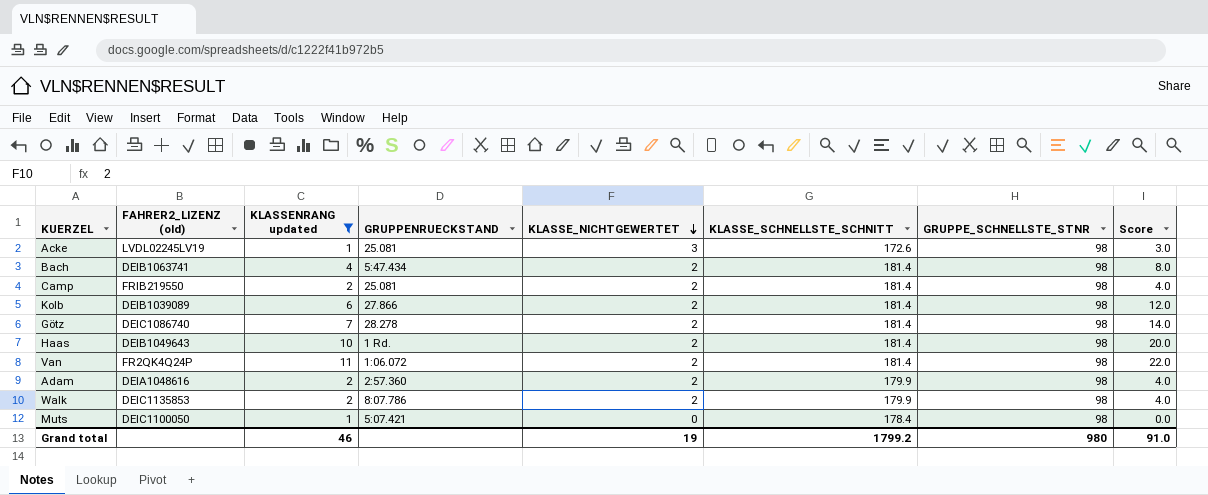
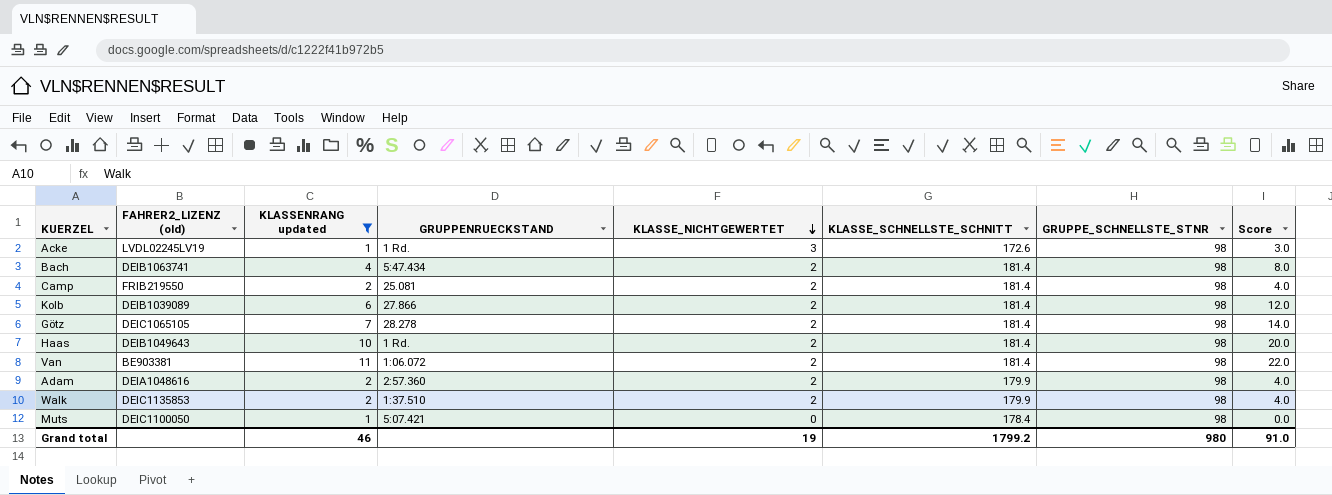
Acke | GRUPPENRUECKSTAND: 25.081 -> 1 Rd.
Götz | FAHRER2_LIZENZ (old): DEIC1086740 -> DEIC1065105
Van | FAHRER2_LIZENZ (old): FR2QK4Q24P -> BE903381
Walk | GRUPPENRUECKSTAND: 8:07.786 -> 1:37.510

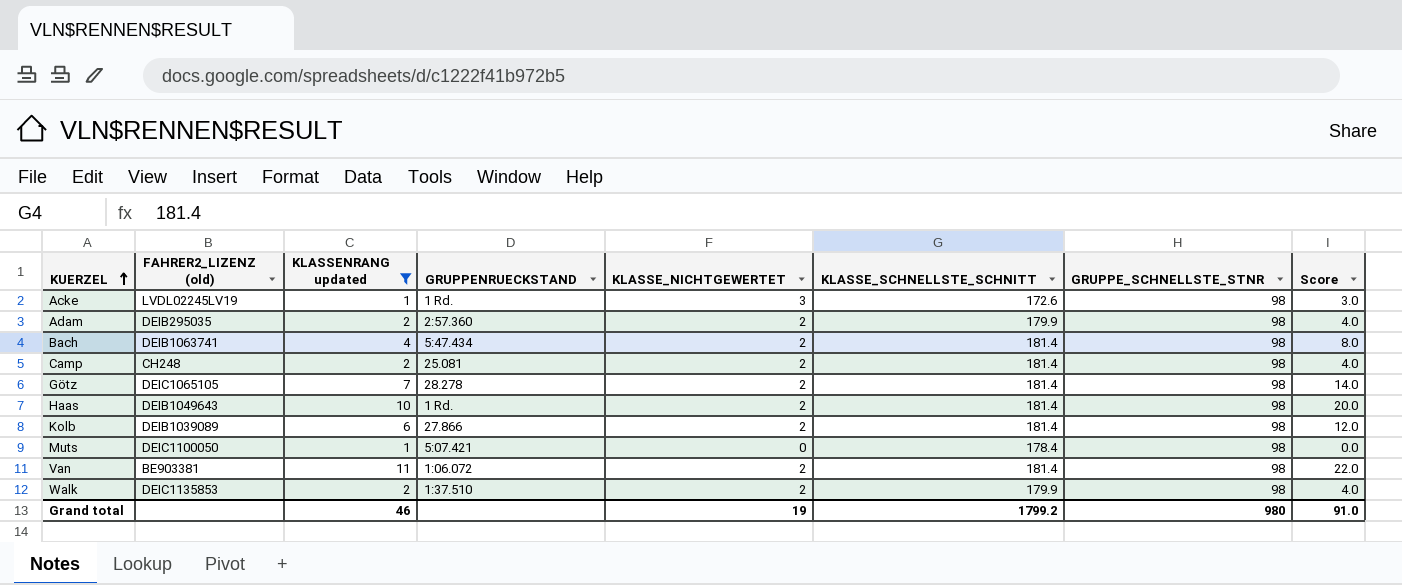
row order: KLASSE_NICHTGEWERTET descending -> KUERZEL ascending
Adam | FAHRER2_LIZENZ (old): DEIA1048616 -> DEIB295035
Camp | FAHRER2_LIZENZ (old): FRIB219550 -> CH248

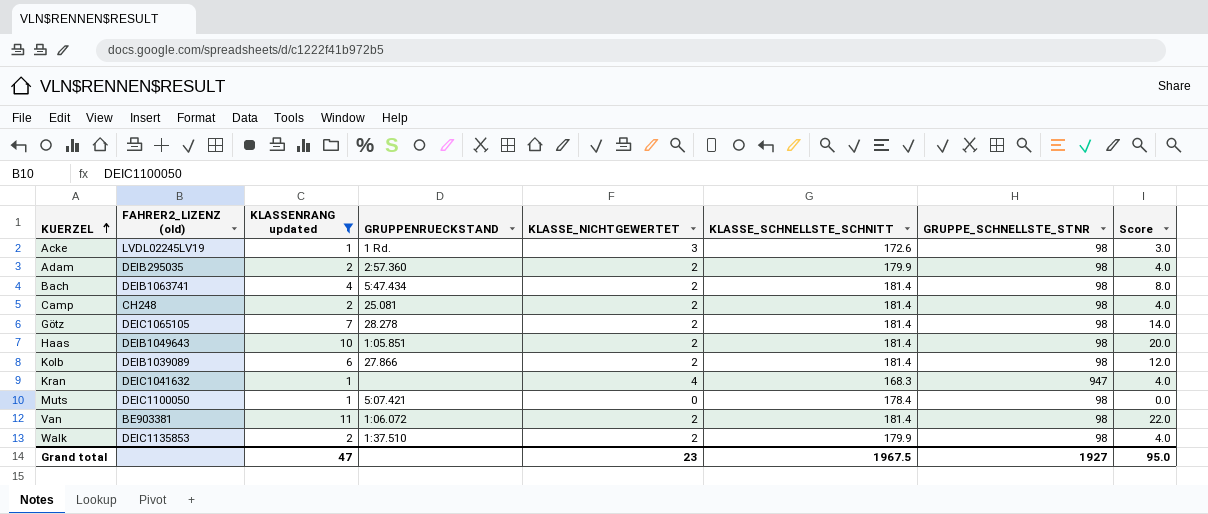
Haas | GRUPPENRUECKSTAND: 1 Rd. -> 1:05.851
row Kran: none -> DEIC1041632 | 1 | none | 4 | 168.3 | 947 | 4.0
Grand total | KLASSENRANG updated: 46 -> 47
Grand total | KLASSE_NICHTGEWERTET: 19 -> 23
Grand total | KLASSE_SCHNELLSTE_SCHNITT: 1799.2 -> 1967.5
Grand total | GRUPPE_SCHNELLSTE_STNR: 980 -> 1927
Grand total | Score: 91.0 -> 95.0

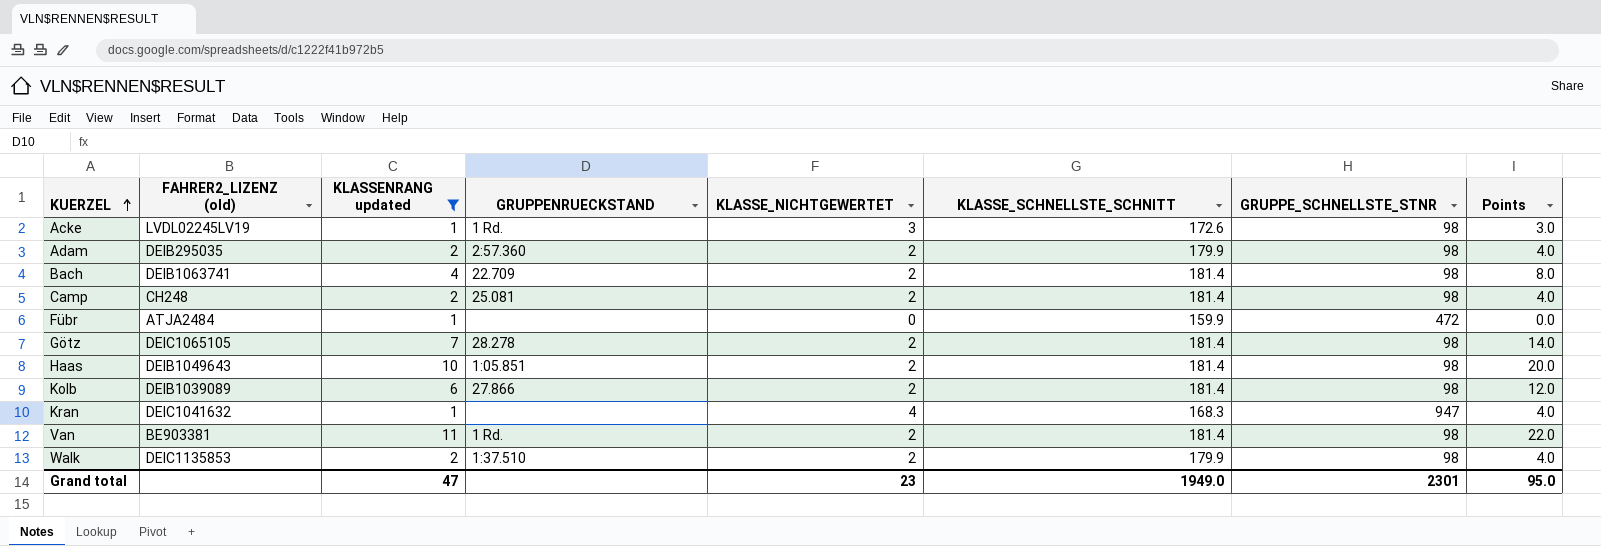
column name: Score -> Points
row Muts: DEIC1100050 | 1 | 5:07.421 | 0 | 178.4 | 98 | 0.0 -> none
Bach | GRUPPENRUECKSTAND: 5:47.434 -> 22.709
row Fübr: none -> ATJA2484 | 1 | none | 0 | 159.9 | 472 | 0.0
Van | GRUPPENRUECKSTAND: 1:06.072 -> 1 Rd.
Grand total | KLASSE_SCHNELLSTE_SCHNITT: 1967.5 -> 1949.0
Grand total | GRUPPE_SCHNELLSTE_STNR: 1927 -> 2301

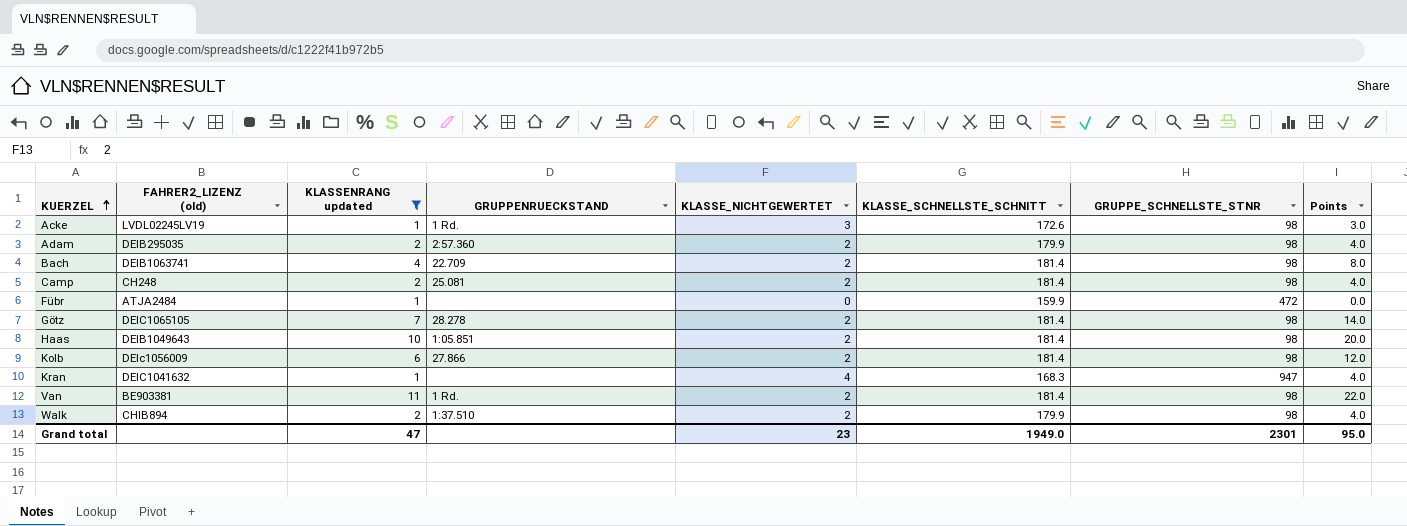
Kolb | FAHRER2_LIZENZ (old): DEIB1039089 -> DEIc1056009
Walk | FAHRER2_LIZENZ (old): DEIC1135853 -> CHIB894

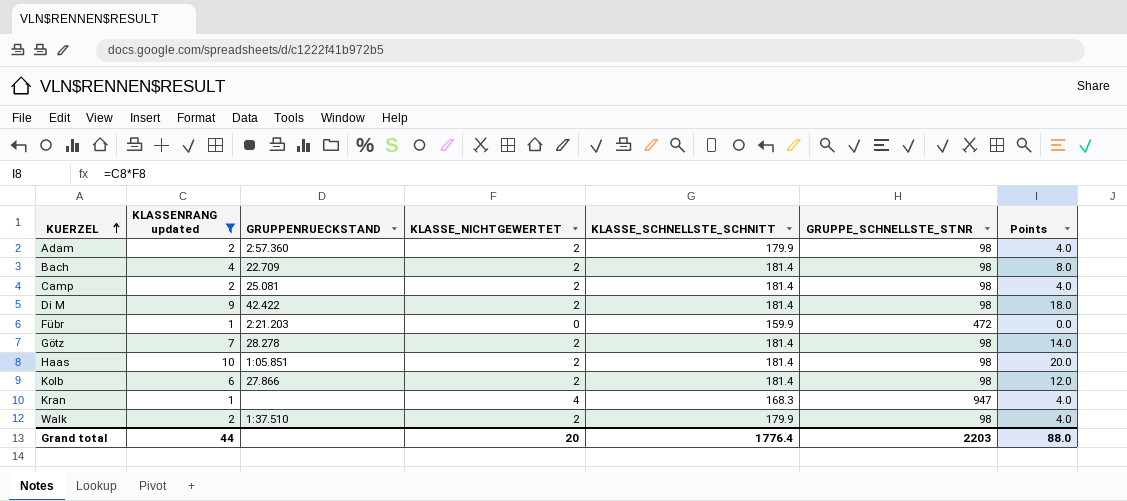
column FAHRER2_LIZENZ (old) | position: 2 -> none
row Acke: LVDL02245LV19 | 1 | 1 Rd. | 3 | 172.6 | 98 | 3.0 -> none
row Van: BE903381 | 11 | 1 Rd. | 2 | 181.4 | 98 | 22.0 -> none
row Di M: none -> 9 | 42.422 | 2 | 181.4 | 98 | 18.0
Fübr | GRUPPENRUECKSTAND: none -> 2:21.203
Grand total | KLASSENRANG updated: 47 -> 44
Grand total | KLASSE_NICHTGEWERTET: 23 -> 20
Grand total | KLASSE_SCHNELLSTE_SCHNITT: 1949.0 -> 1776.4
Grand total | GRUPPE_SCHNELLSTE_STNR: 2301 -> 2203
Grand total | Points: 95.0 -> 88.0

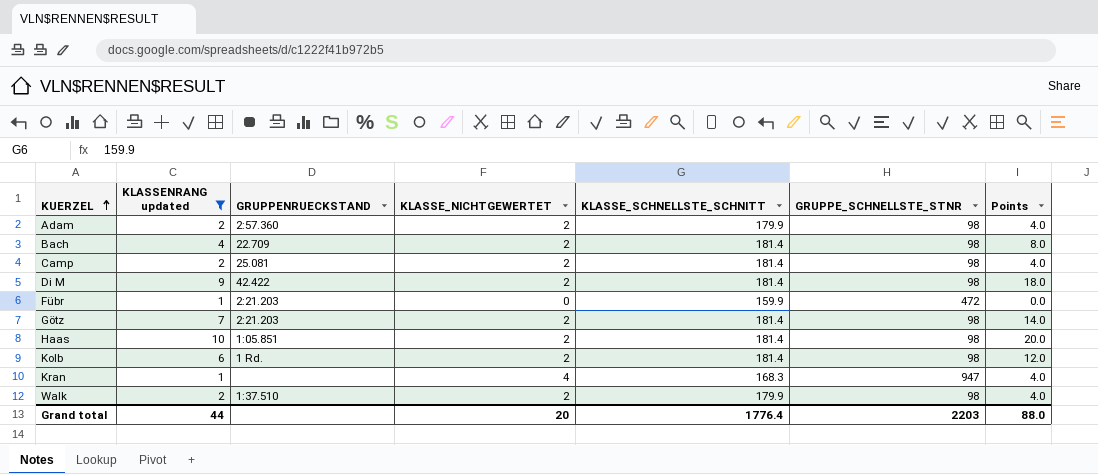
Götz | GRUPPENRUECKSTAND: 28.278 -> 2:21.203
Kolb | GRUPPENRUECKSTAND: 27.866 -> 1 Rd.

